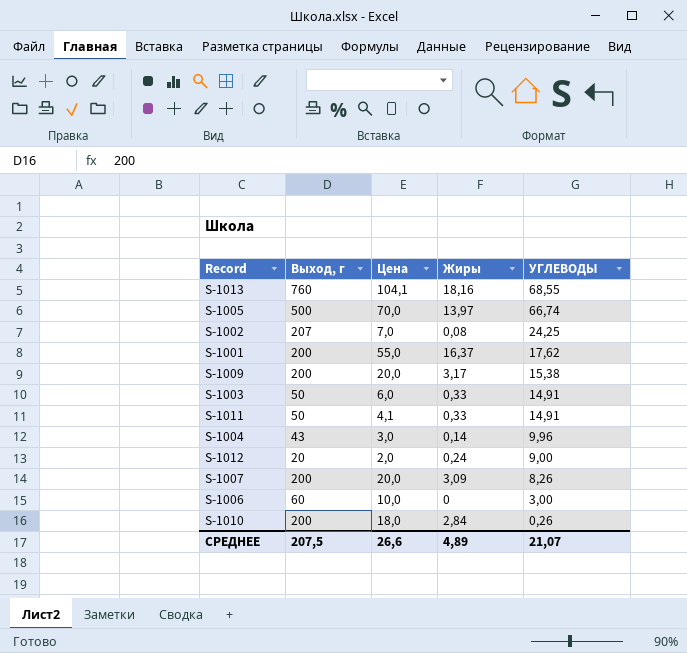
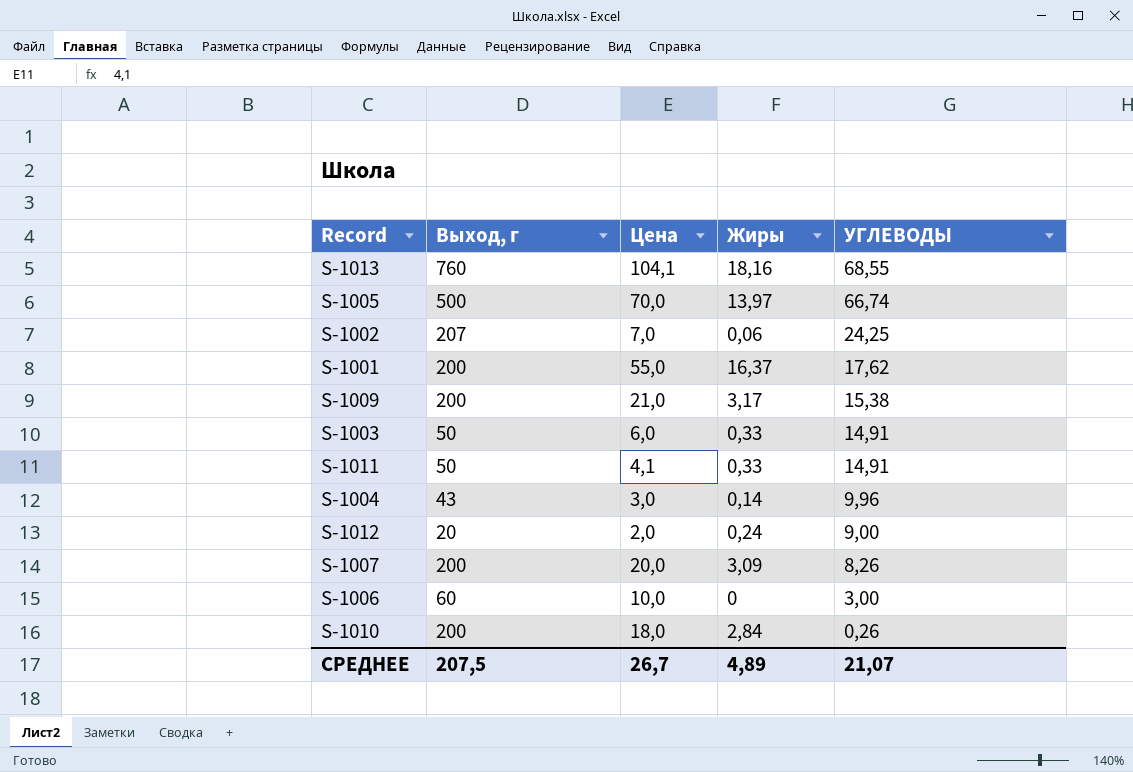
S-1002 | Жиры: 0,08 -> 0,06
S-1009 | Цена: 20,0 -> 21,0
СРЕДНЕЕ | Цена: 26,6 -> 26,7

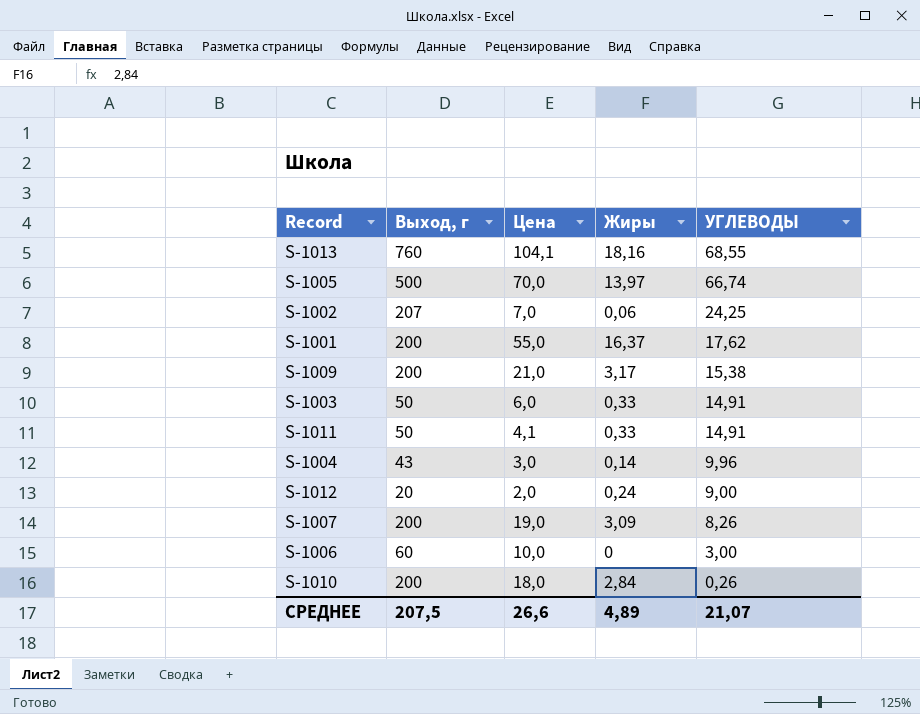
S-1007 | Цена: 20,0 -> 19,0
СРЕДНЕЕ | Цена: 26,7 -> 26,6

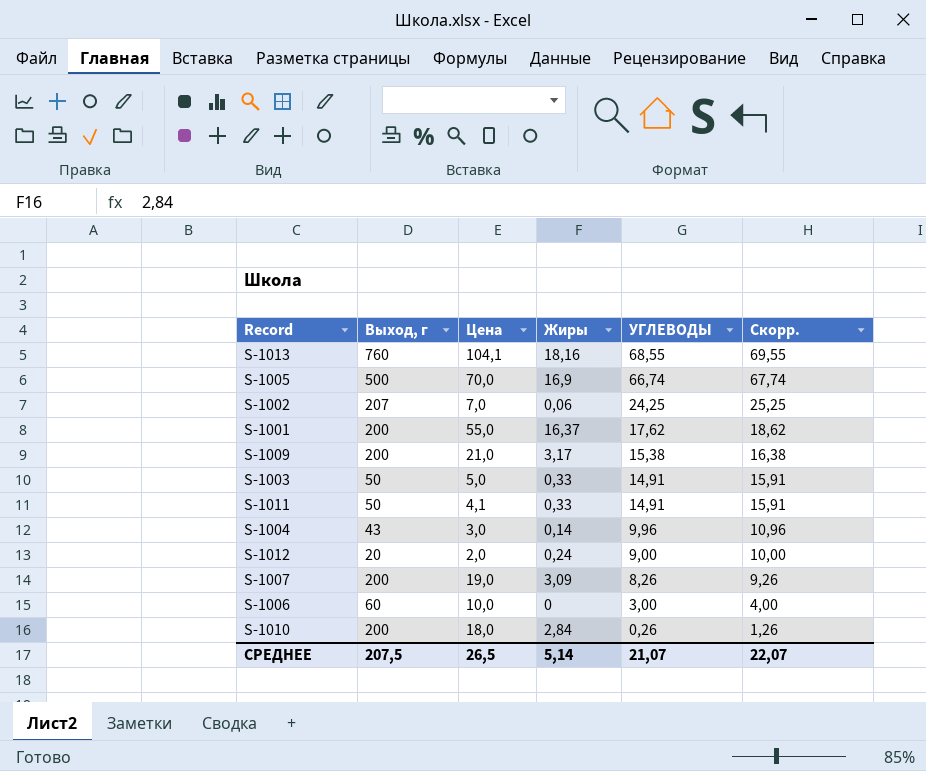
column Скорр. | formula: none -> [УГЛЕВОДЫ] + 1
S-1005 | Жиры: 13,97 -> 16,9
S-1003 | Цена: 6,0 -> 5,0
СРЕДНЕЕ | Цена: 26,6 -> 26,5
СРЕДНЕЕ | Жиры: 4,89 -> 5,14

